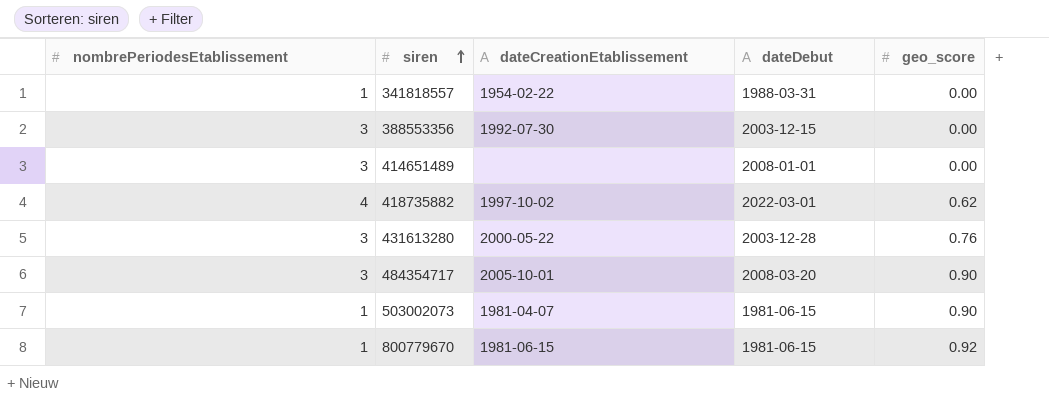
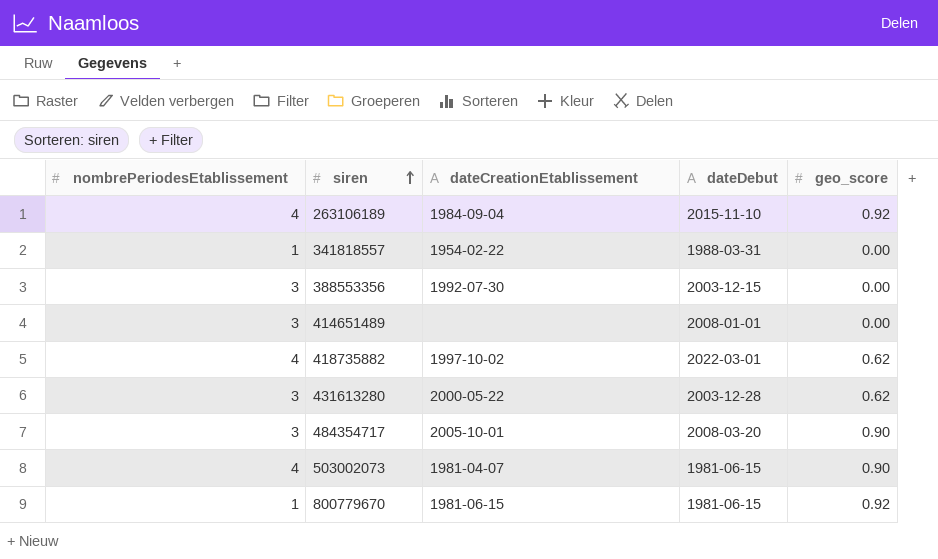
row 263106189: none -> 4 | 1984-09-04 | 2015-11-10 | 0.92
431613280 | geo_score: 0.76 -> 0.62
503002073 | nombrePeriodesEtablissement: 1 -> 4

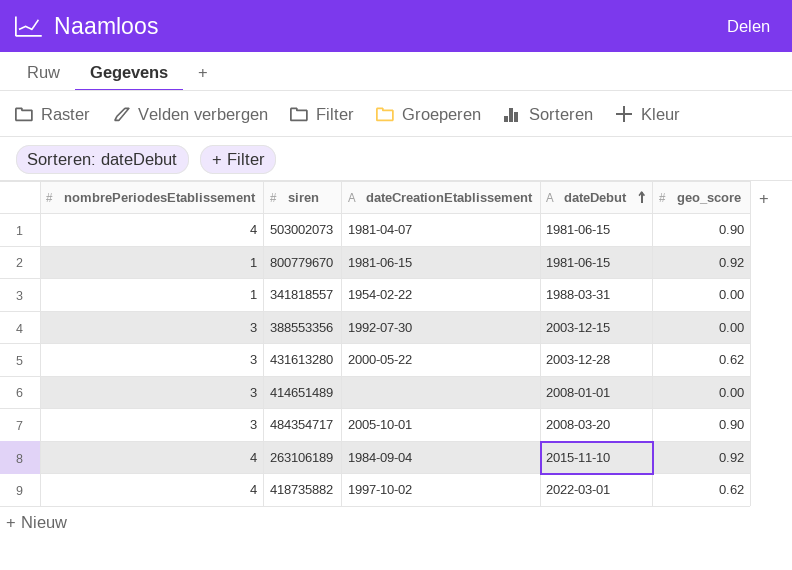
row order: siren ascending -> dateDebut ascending

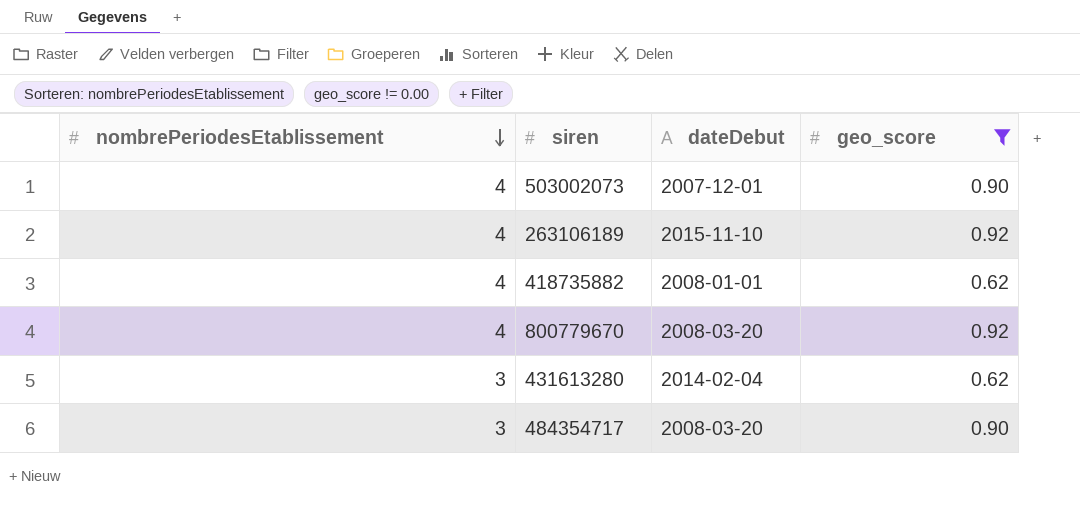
filter: none -> geo_score != 0.00
row order: dateDebut ascending -> nombrePeriodesEtablissement descending
column dateCreationEtablissement | position: 3 -> none
503002073 | dateDebut: 1981-06-15 -> 2007-12-01
418735882 | dateDebut: 2022-03-01 -> 2008-01-01
800779670 | nombrePeriodesEtablissement: 1 -> 4
800779670 | dateDebut: 1981-06-15 -> 2008-03-20
431613280 | dateDebut: 2003-12-28 -> 2014-02-04

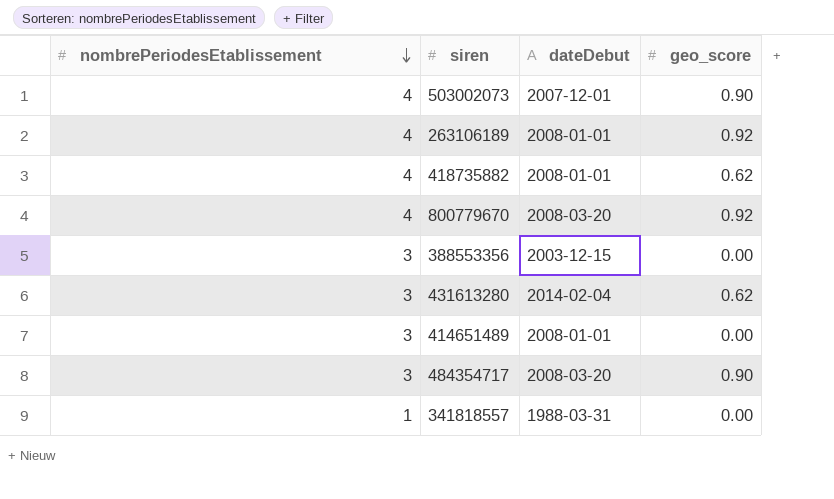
filter: geo_score != 0.00 -> none
263106189 | dateDebut: 2015-11-10 -> 2008-01-01

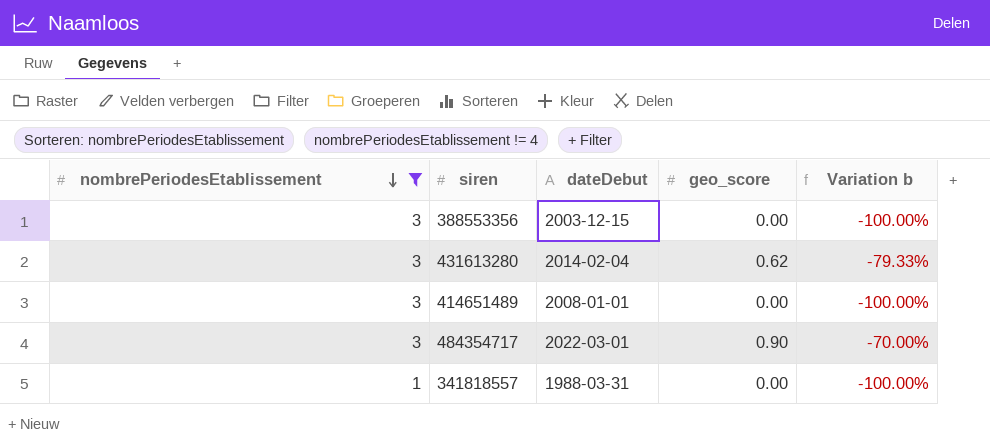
filter: none -> nombrePeriodesEtablissement != 4
column Variation b | formula: none -> ([geo_score] - [nombrePeriodesEtablissement]) / [nombrePeriodesEtablissement]
484354717 | dateDebut: 2008-03-20 -> 2022-03-01

